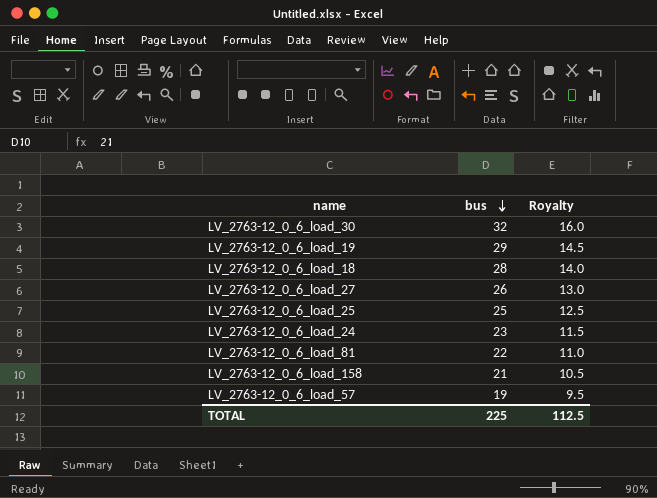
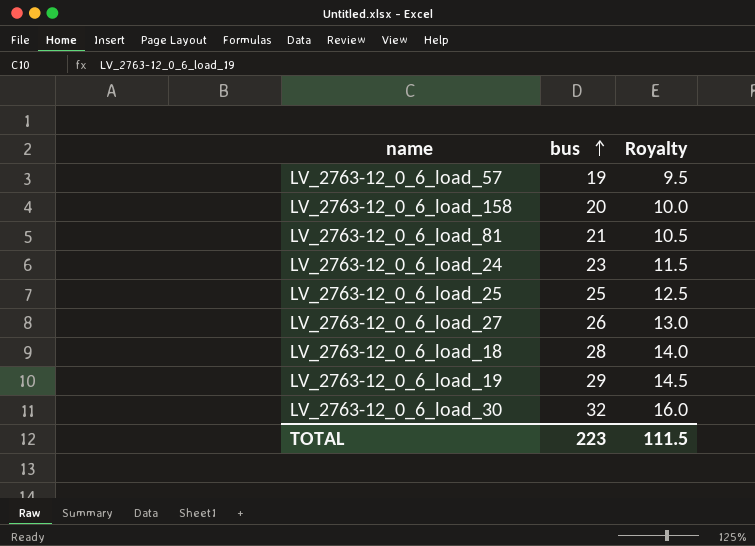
row order: bus descending -> bus ascending
LV_2763-12_0_6_load_158 | bus: 21 -> 20
LV_2763-12_0_6_load_158 | Royalty: 10.5 -> 10.0
LV_2763-12_0_6_load_81 | bus: 22 -> 21
LV_2763-12_0_6_load_81 | Royalty: 11.0 -> 10.5
TOTAL | bus: 225 -> 223
TOTAL | Royalty: 112.5 -> 111.5

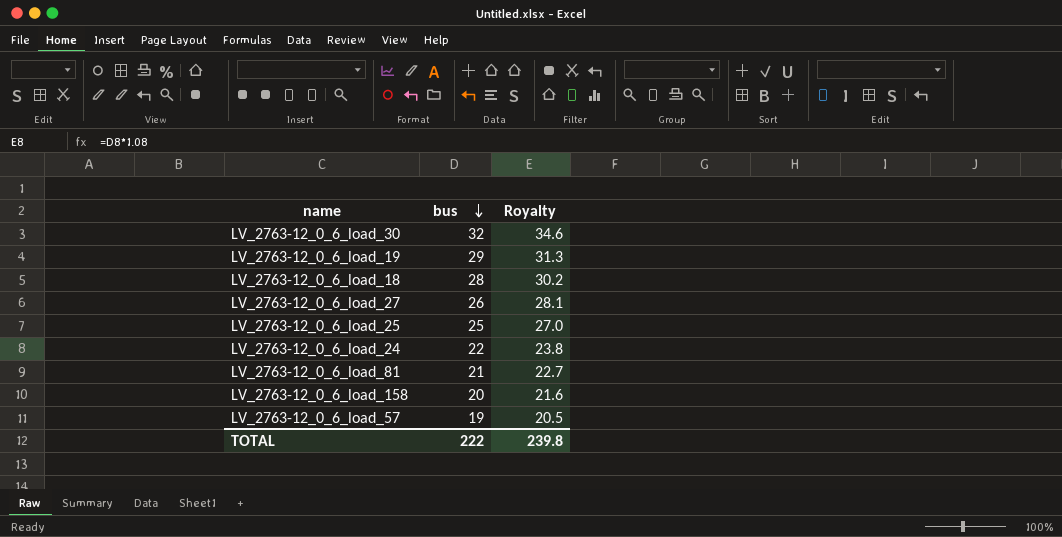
row order: bus ascending -> bus descending
column Royalty | formula: [bus] * 0.5 -> [bus] * 1.08
LV_2763-12_0_6_load_24 | bus: 23 -> 22
TOTAL | bus: 223 -> 222
TOTAL | Royalty: 111.5 -> 239.8

